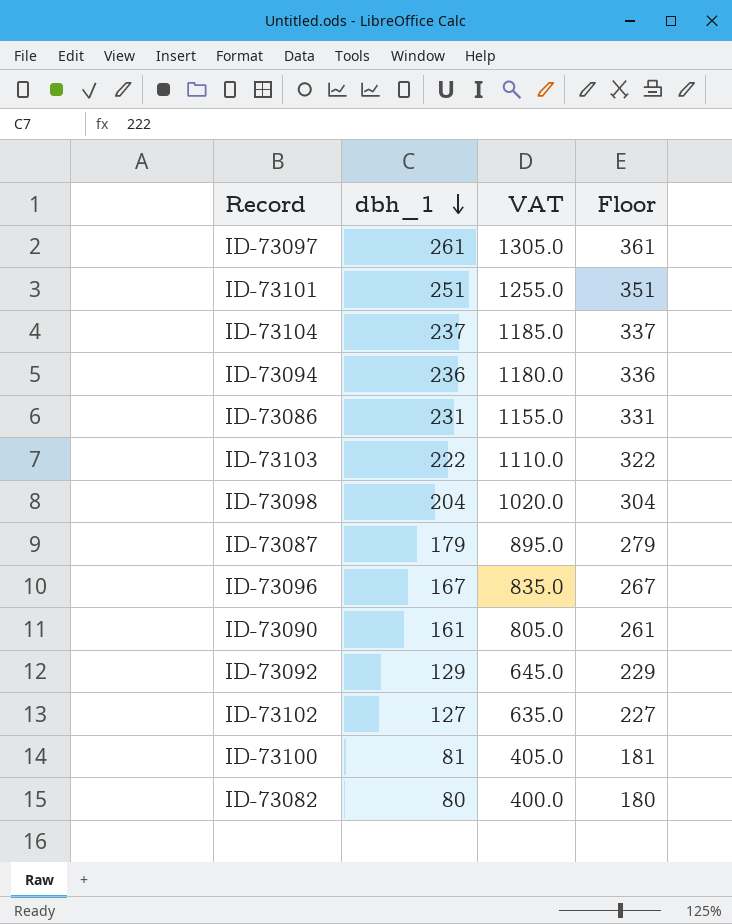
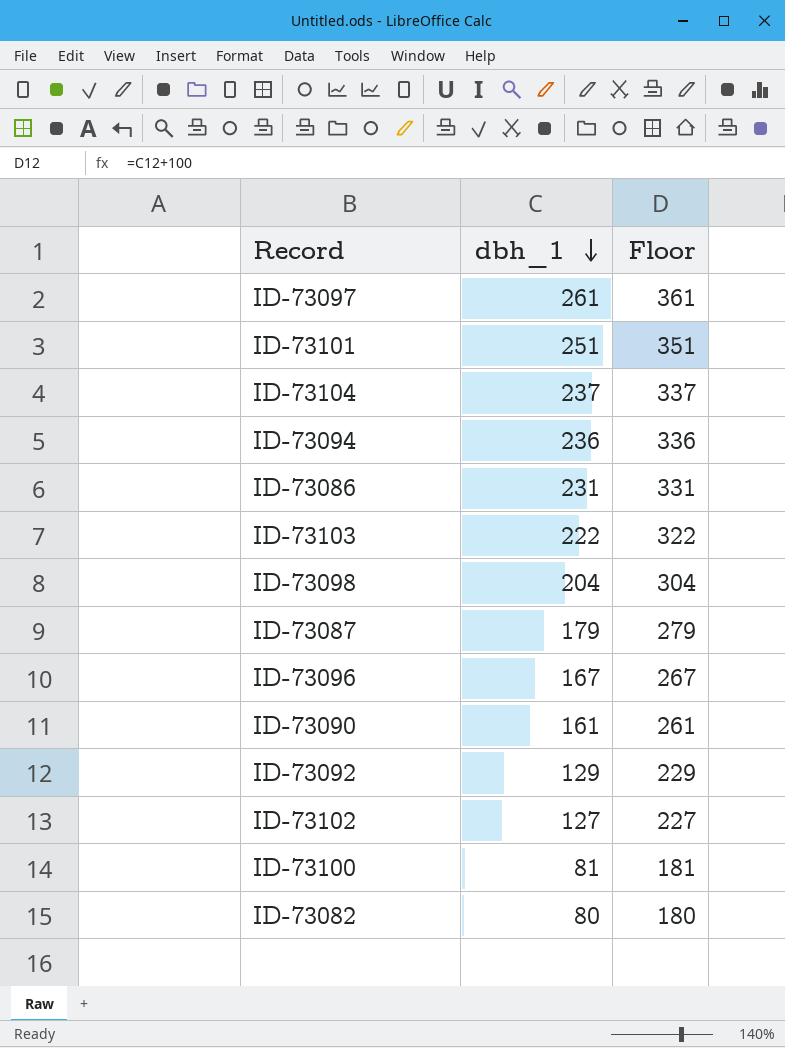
column VAT | formula: [dbh_1] * 5 -> none

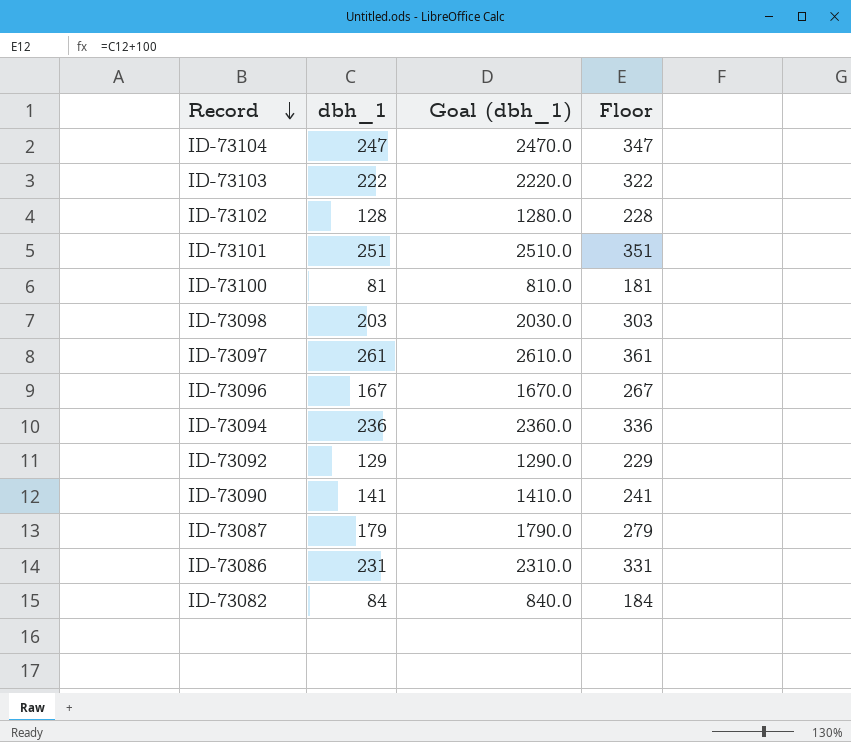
row order: dbh_1 descending -> Record descending
column Goal (dbh_1) | formula: none -> [dbh_1] * 10
ID-73104 | dbh_1: 237 -> 247
ID-73104 | Floor: 337 -> 347
ID-73102 | dbh_1: 127 -> 128
ID-73102 | Floor: 227 -> 228
ID-73098 | dbh_1: 204 -> 203
ID-73098 | Floor: 304 -> 303
ID-73090 | dbh_1: 161 -> 141
ID-73090 | Floor: 261 -> 241
ID-73082 | dbh_1: 80 -> 84
ID-73082 | Floor: 180 -> 184

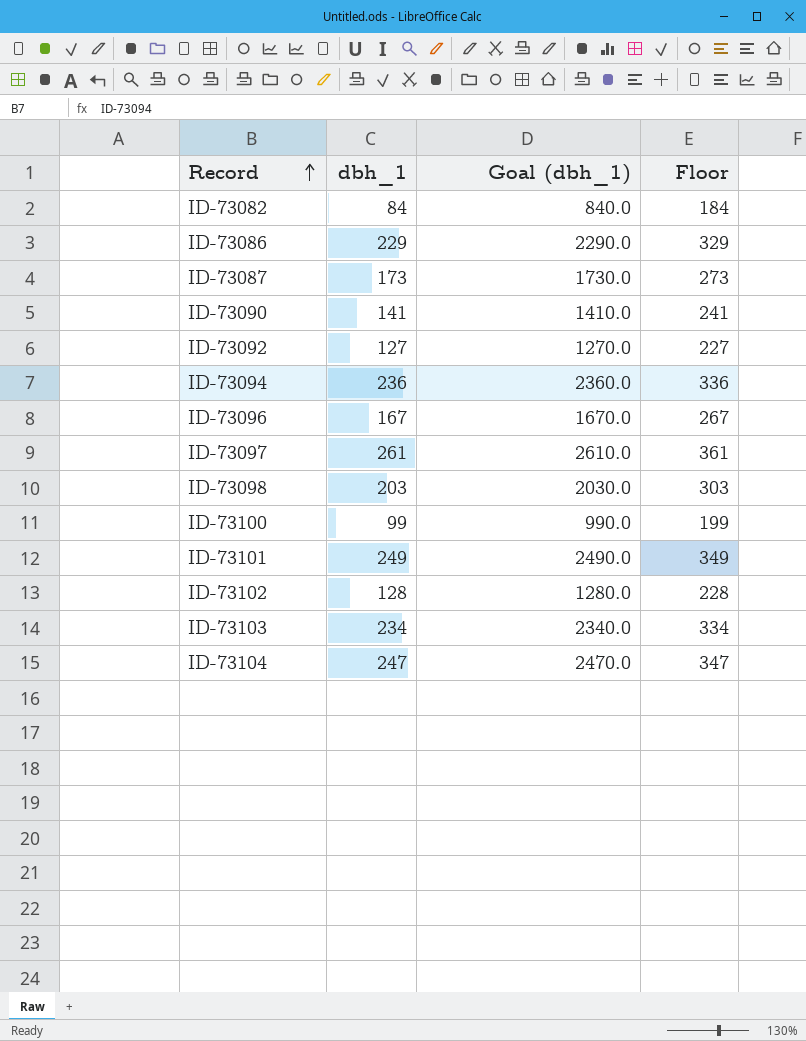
row order: Record descending -> Record ascending
ID-73086 | dbh_1: 231 -> 229
ID-73086 | Goal (dbh_1): 2310.0 -> 2290.0
ID-73086 | Floor: 331 -> 329
ID-73087 | dbh_1: 179 -> 173
ID-73087 | Goal (dbh_1): 1790.0 -> 1730.0
ID-73087 | Floor: 279 -> 273
ID-73092 | dbh_1: 129 -> 127
ID-73092 | Goal (dbh_1): 1290.0 -> 1270.0
ID-73092 | Floor: 229 -> 227
ID-73100 | dbh_1: 81 -> 99
ID-73100 | Goal (dbh_1): 810.0 -> 990.0
ID-73100 | Floor: 181 -> 199
ID-73101 | dbh_1: 251 -> 249
ID-73101 | Goal (dbh_1): 2510.0 -> 2490.0
ID-73101 | Floor: 351 -> 349
ID-73103 | dbh_1: 222 -> 234
ID-73103 | Goal (dbh_1): 2220.0 -> 2340.0
ID-73103 | Floor: 322 -> 334

